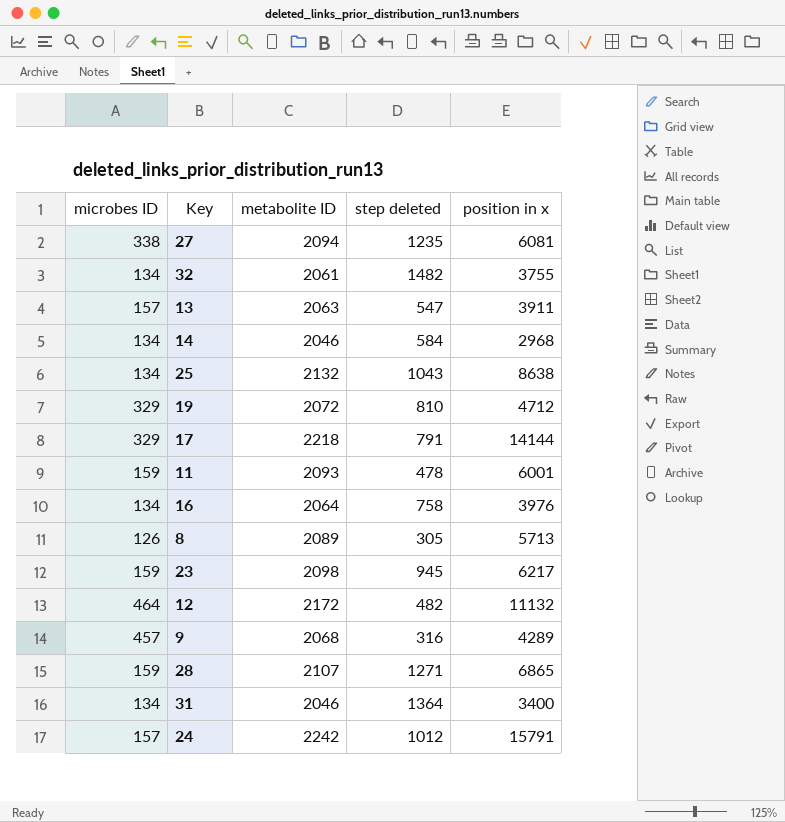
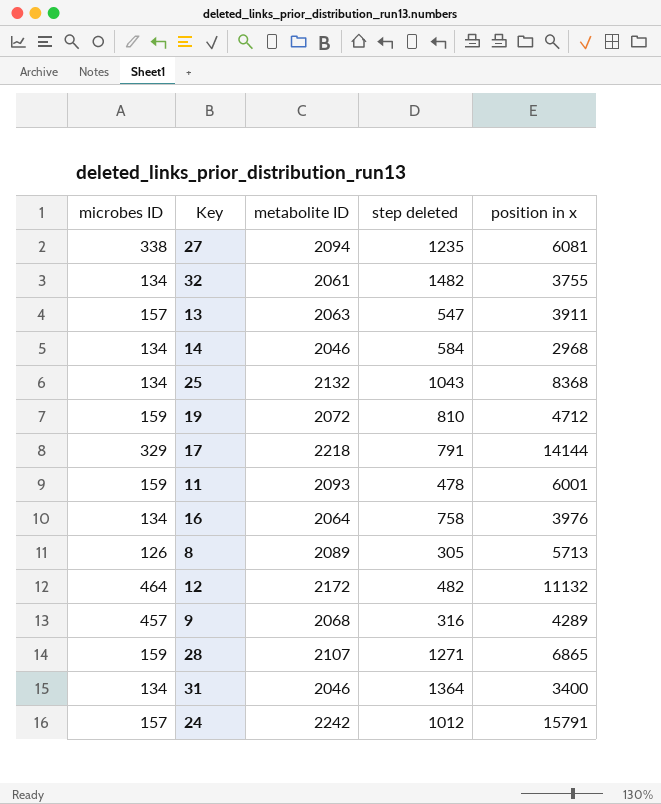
row 23: 159 | 2098 | 945 | 6217 -> none
25 | position in x: 8638 -> 8368
19 | microbes ID: 329 -> 159

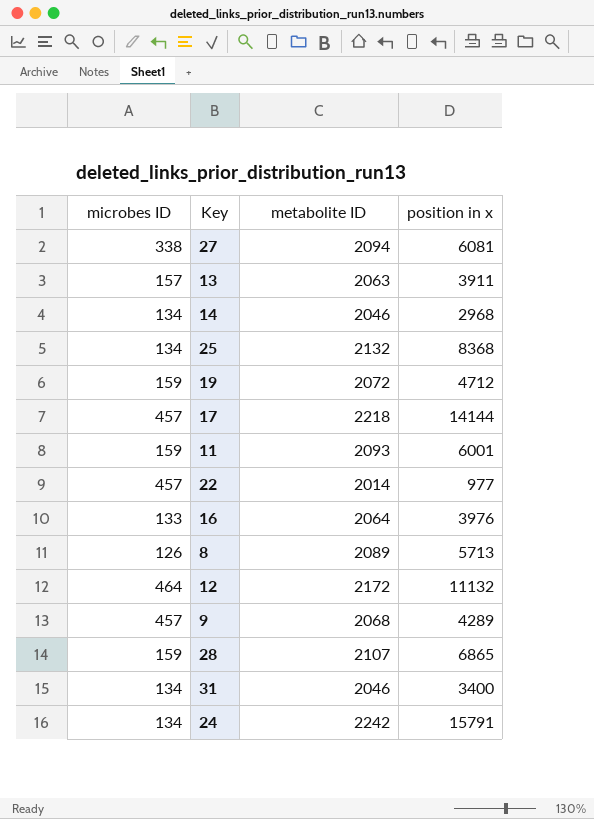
column step deleted | position: 4 -> none
row 32: 134 | 2061 | 1482 | 3755 -> none
17 | microbes ID: 329 -> 457
row 22: none -> 457 | 2014 | 977
16 | microbes ID: 134 -> 133
24 | microbes ID: 157 -> 134

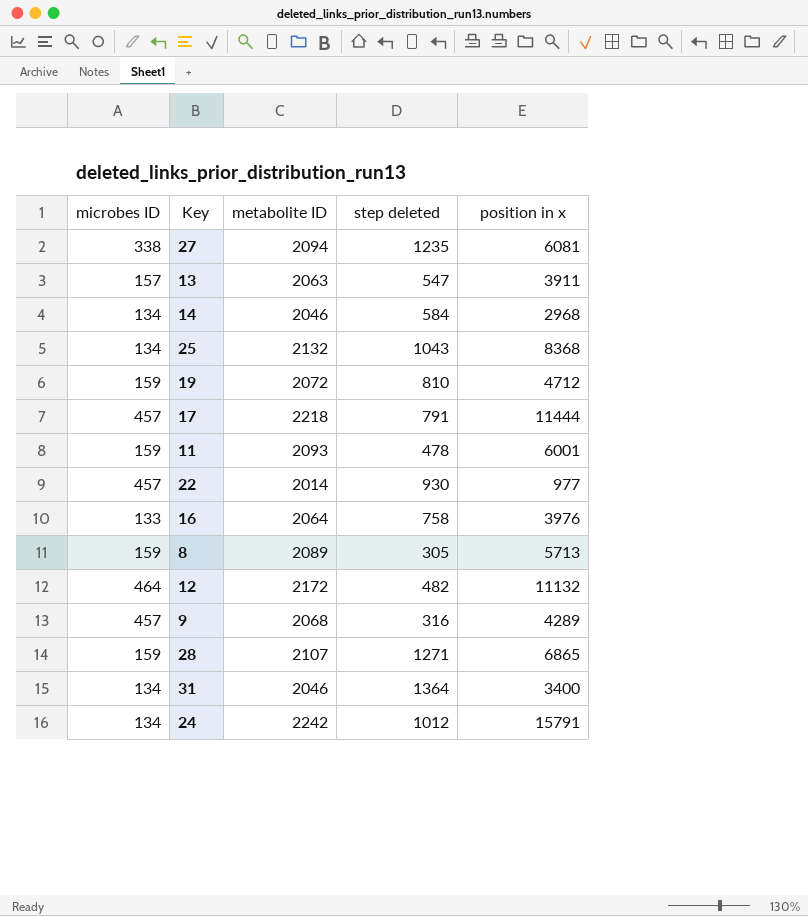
column step deleted | position: none -> 4
17 | position in x: 14144 -> 11444
8 | microbes ID: 126 -> 159

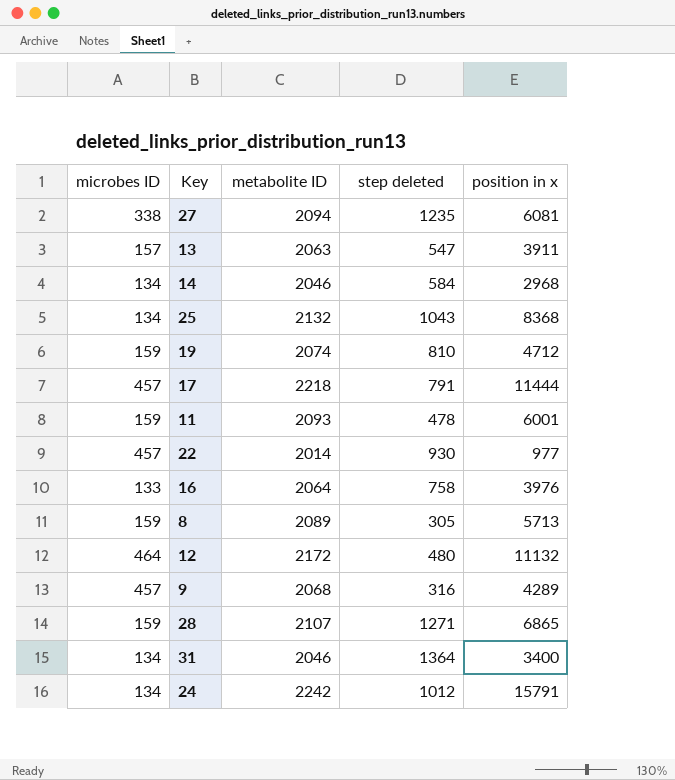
19 | metabolite ID: 2072 -> 2074
12 | step deleted: 482 -> 480

